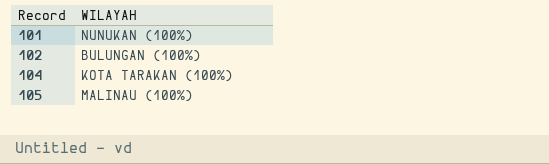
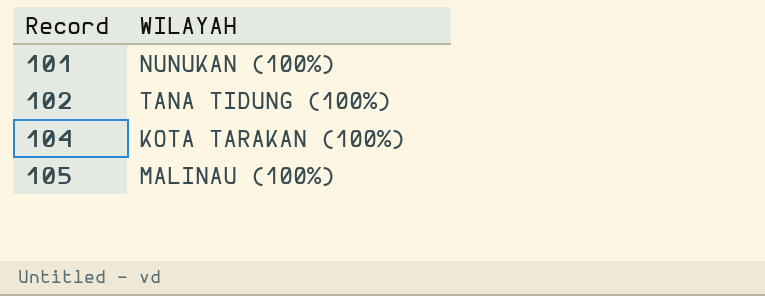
102 | WILAYAH: BULUNGAN (100%) -> TANA TIDUNG (100%)

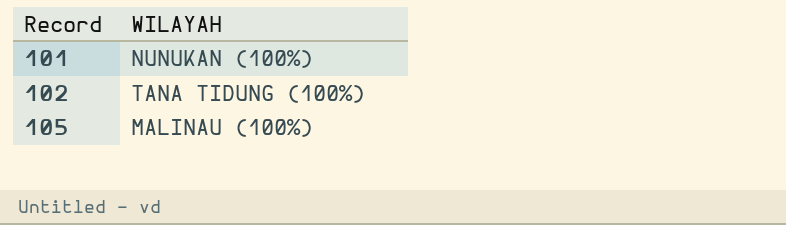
row 104: KOTA TARAKAN (100%) -> none

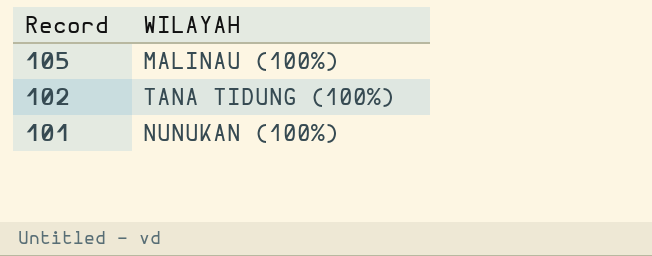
row order: Record ascending -> Record descending

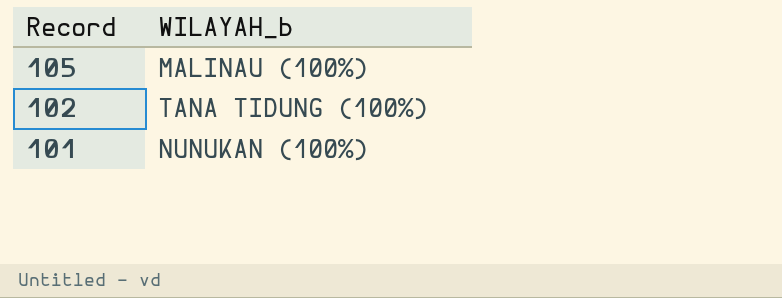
column name: WILAYAH -> WILAYAH_b

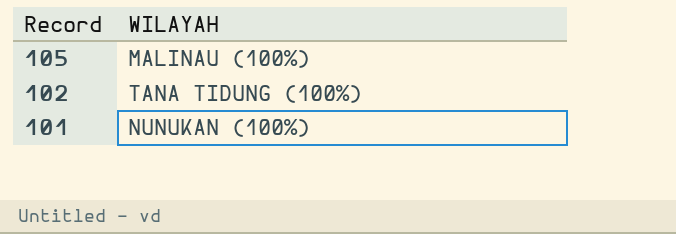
column name: WILAYAH_b -> WILAYAH

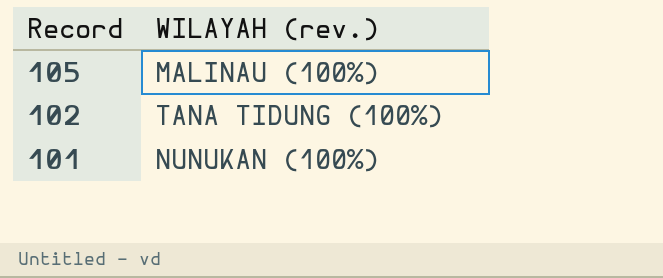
column name: WILAYAH -> WILAYAH (rev.)

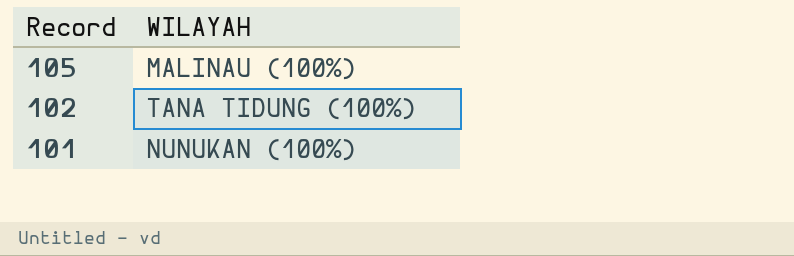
column name: WILAYAH (rev.) -> WILAYAH

